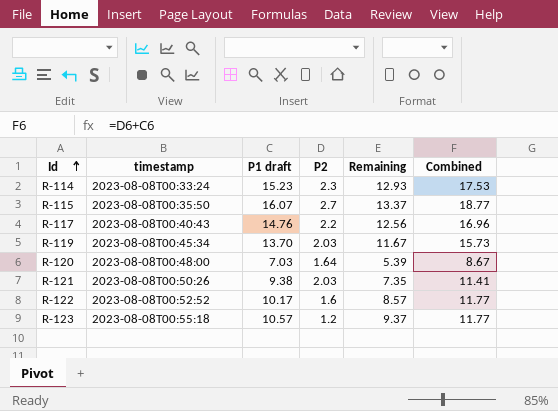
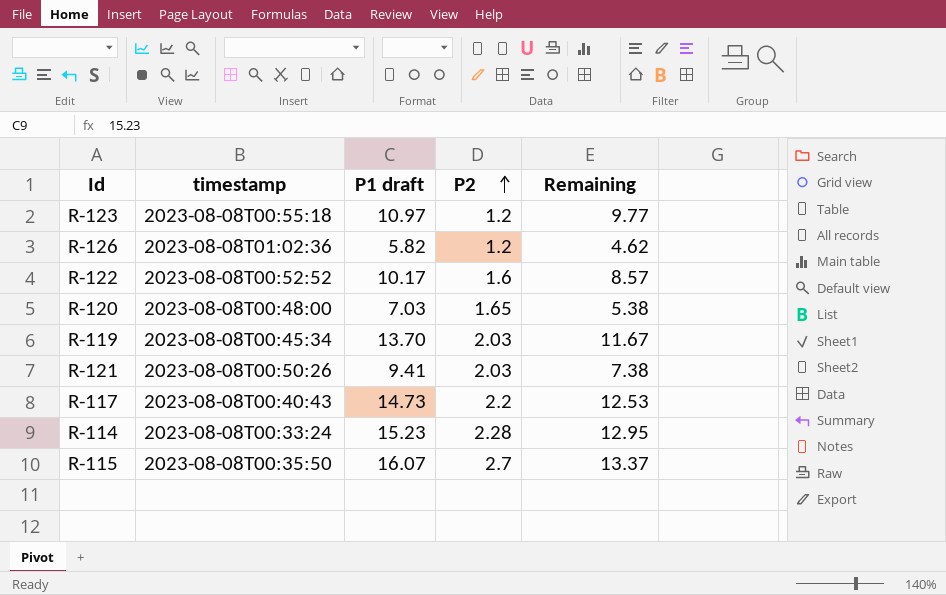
row order: Id ascending -> P2 ascending
column Combined | formula: [P1 draft] + [P2] -> none
R-123 | P1 draft: 10.57 -> 10.97
R-123 | Remaining: 9.37 -> 9.77
row R-126: none -> 2023-08-08T01:02:36 | 5.82 | 1.2 | 4.62
R-120 | P2: 1.64 -> 1.65
R-120 | Remaining: 5.39 -> 5.38
R-121 | P1 draft: 9.38 -> 9.41
R-121 | Remaining: 7.35 -> 7.38
R-117 | P1 draft: 14.76 -> 14.73
R-117 | Remaining: 12.56 -> 12.53
R-114 | P2: 2.3 -> 2.28
R-114 | Remaining: 12.93 -> 12.95

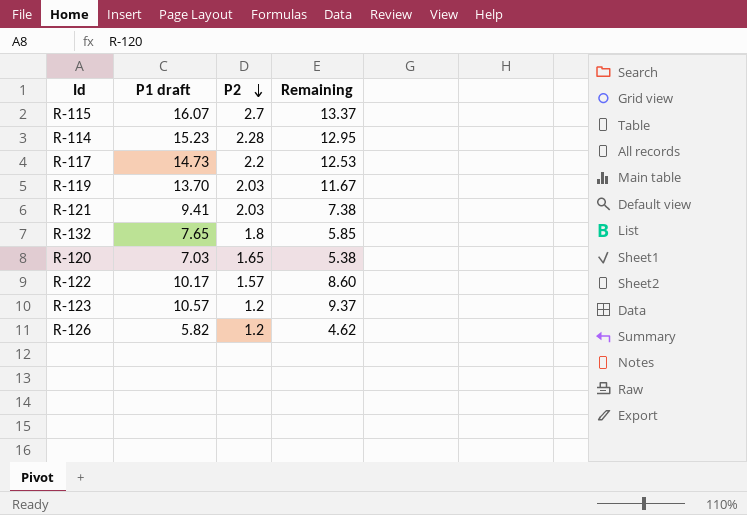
row order: P2 ascending -> P2 descending
column timestamp | position: 2 -> none
row R-132: none -> 7.65 | 1.8 | 5.85
R-122 | P2: 1.6 -> 1.57
R-122 | Remaining: 8.57 -> 8.60
R-123 | P1 draft: 10.97 -> 10.57
R-123 | Remaining: 9.77 -> 9.37

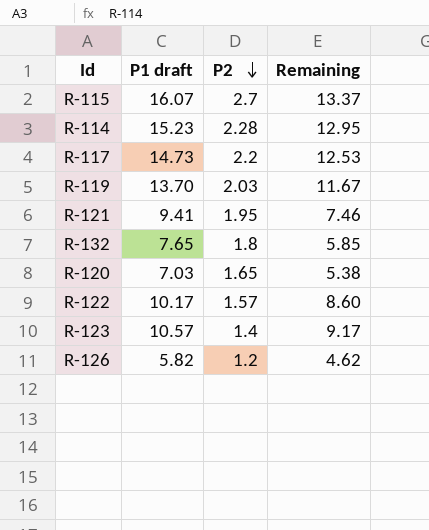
R-121 | P2: 2.03 -> 1.95
R-121 | Remaining: 7.38 -> 7.46
R-123 | P2: 1.2 -> 1.4
R-123 | Remaining: 9.37 -> 9.17

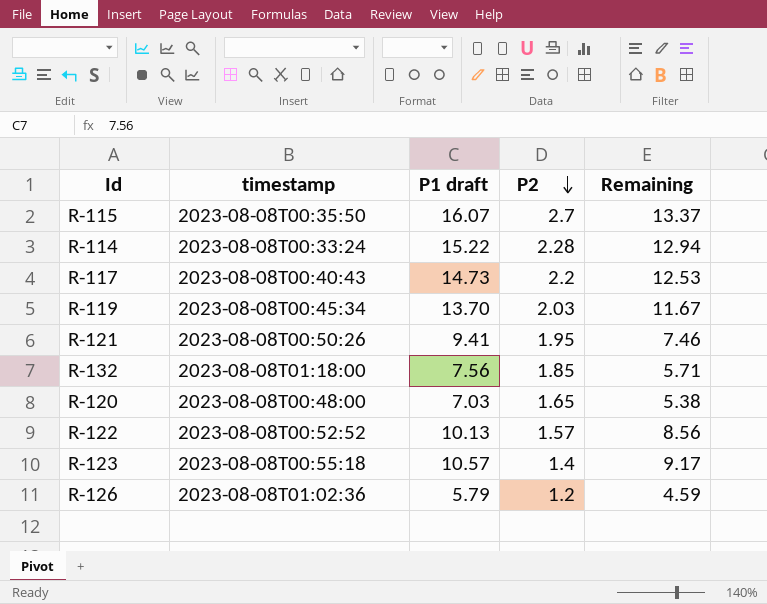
column timestamp | position: none -> 2
R-114 | P1 draft: 15.23 -> 15.22
R-114 | Remaining: 12.95 -> 12.94
R-132 | P1 draft: 7.65 -> 7.56
R-132 | P2: 1.8 -> 1.85
R-132 | Remaining: 5.85 -> 5.71
R-122 | P1 draft: 10.17 -> 10.13
R-122 | Remaining: 8.60 -> 8.56
R-126 | P1 draft: 5.82 -> 5.79
R-126 | Remaining: 4.62 -> 4.59

